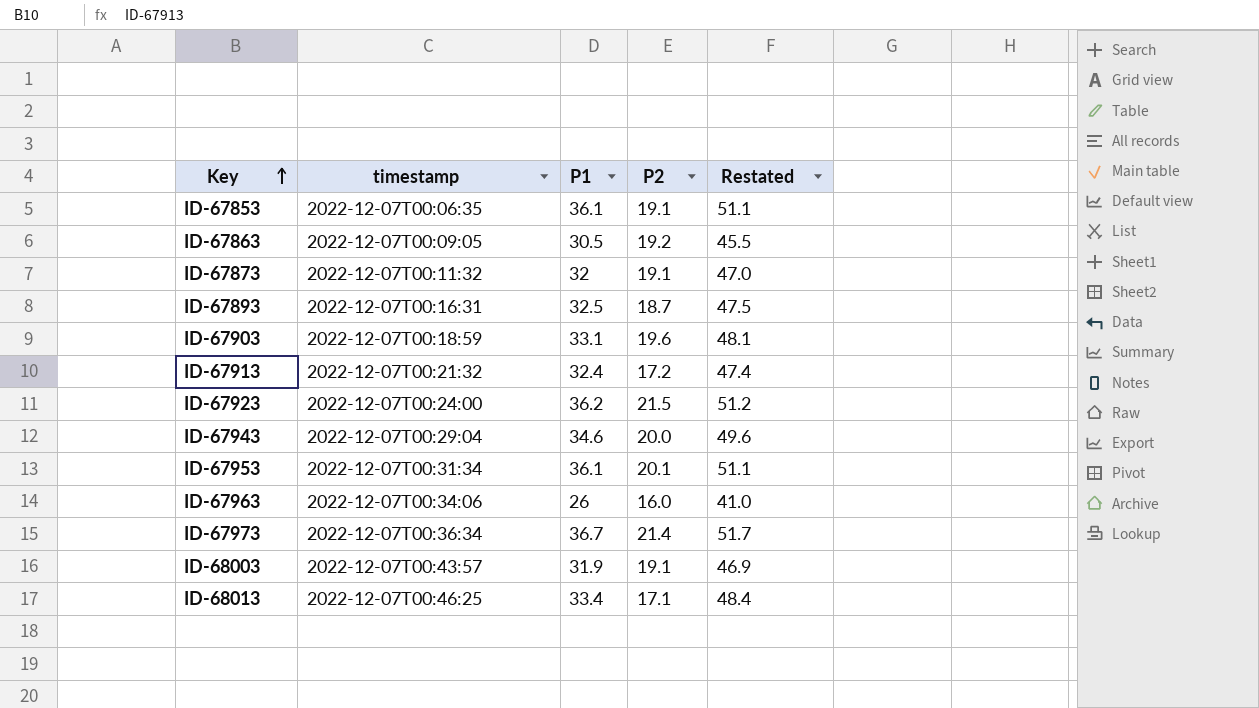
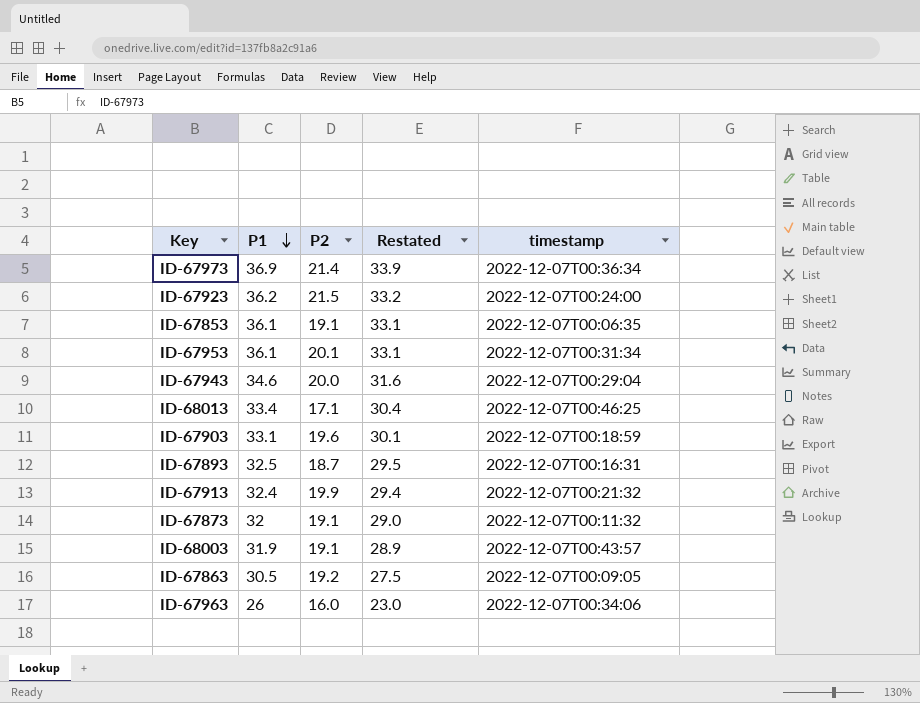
row order: Key ascending -> P1 descending
column Restated | formula: [P1] + 15 -> [P1] - 3
column timestamp | position: 2 -> 5
ID-67973 | P1: 36.7 -> 36.9
ID-67913 | P2: 17.2 -> 19.9

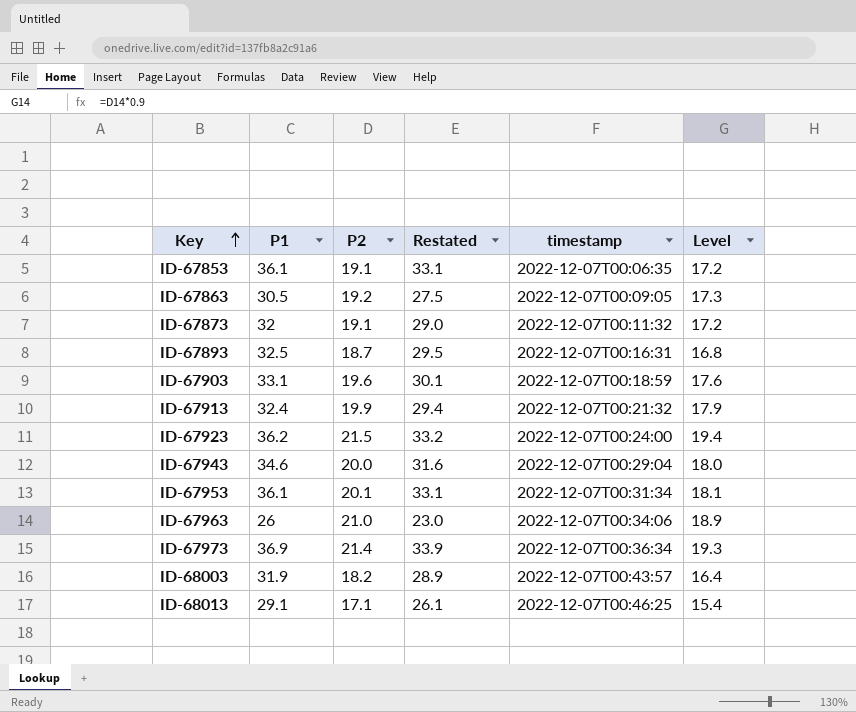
row order: P1 descending -> Key ascending
column Level | formula: none -> [P2] * 0.9
ID-67963 | P2: 16.0 -> 21.0
ID-68003 | P2: 19.1 -> 18.2
ID-68013 | P1: 33.4 -> 29.1
ID-68013 | Restated: 30.4 -> 26.1

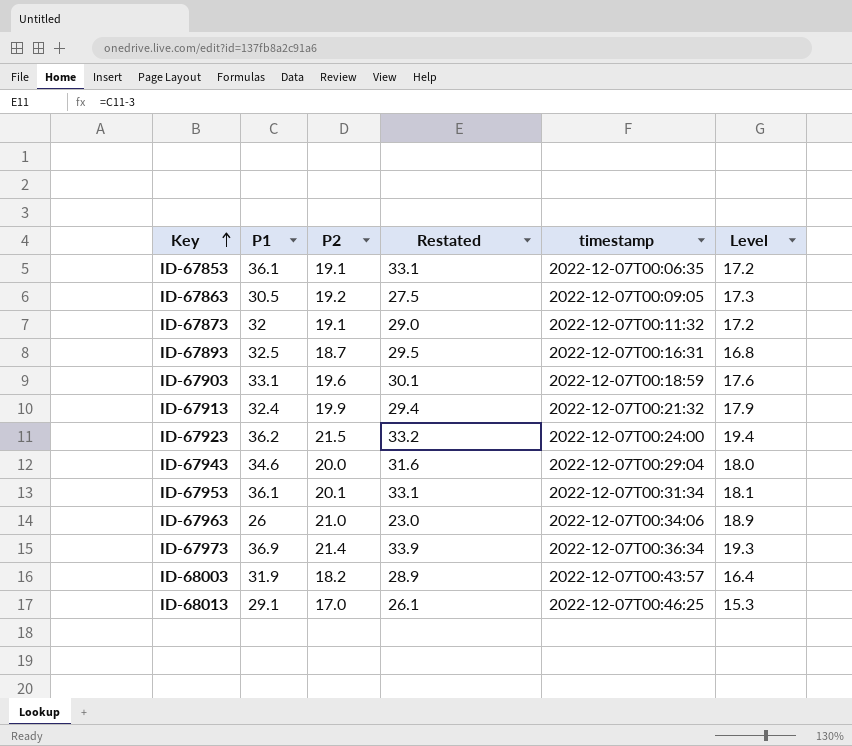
ID-68013 | P2: 17.1 -> 17.0
ID-68013 | Level: 15.4 -> 15.3

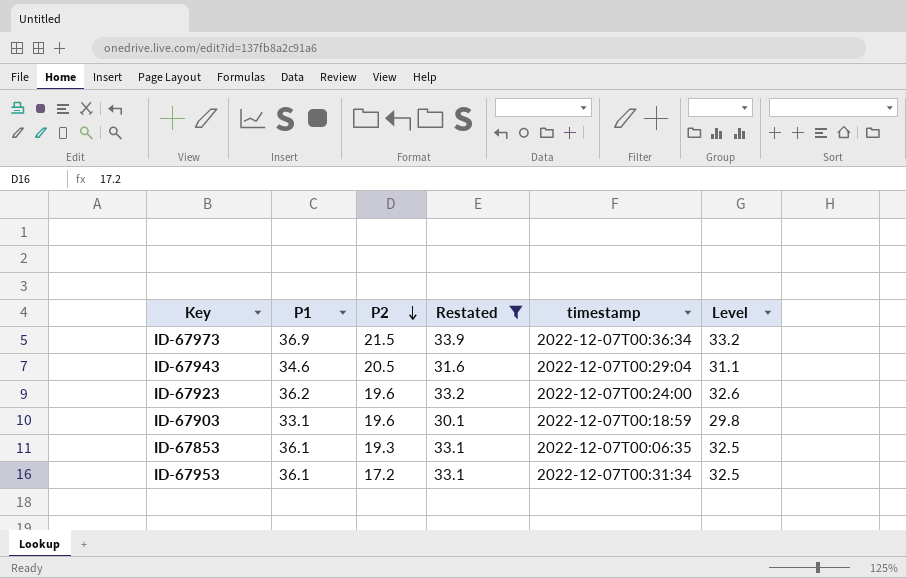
filter: none -> Restated >= 30.1
row order: Key ascending -> P2 descending
column Level | formula: [P2] * 0.9 -> [P1] * 0.9
ID-67973 | P2: 21.4 -> 21.5
ID-67943 | P2: 20.0 -> 20.5
ID-67923 | P2: 21.5 -> 19.6
ID-67853 | P2: 19.1 -> 19.3
ID-67953 | P2: 20.1 -> 17.2

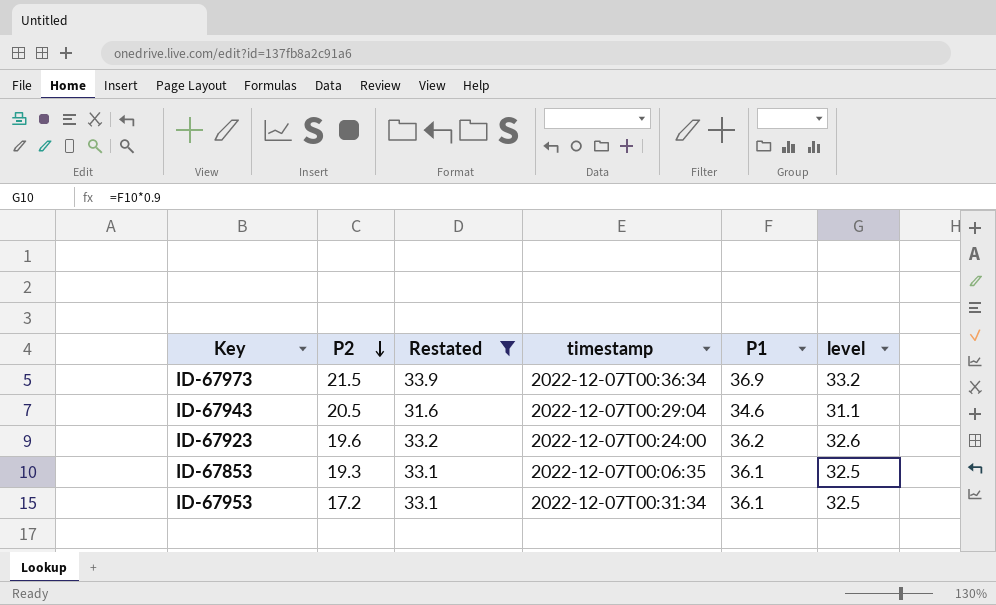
column P1 | position: 2 -> 5
column name: Level -> level
row ID-67903: 33.1 | 19.6 | 30.1 | 2022-12-07T00:18:59 | 29.8 -> none

